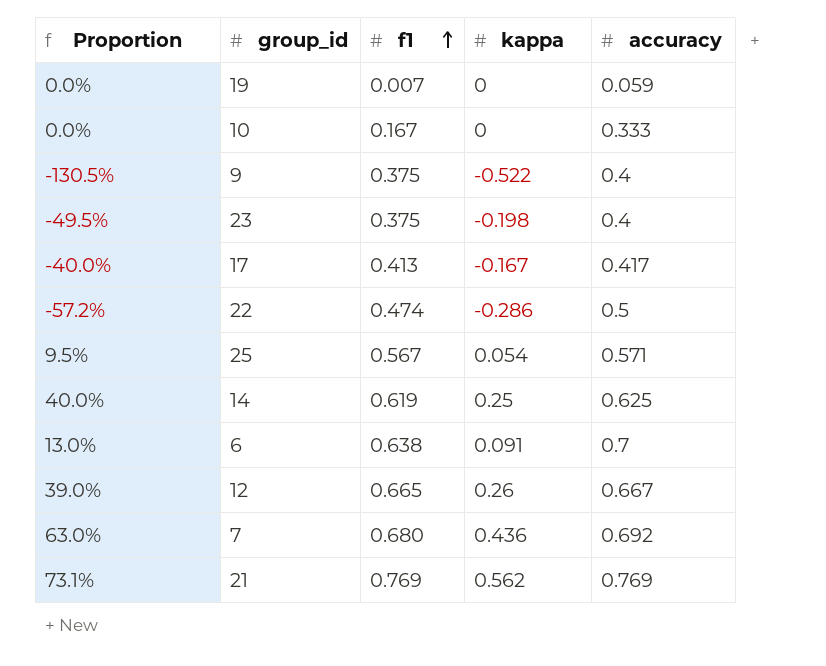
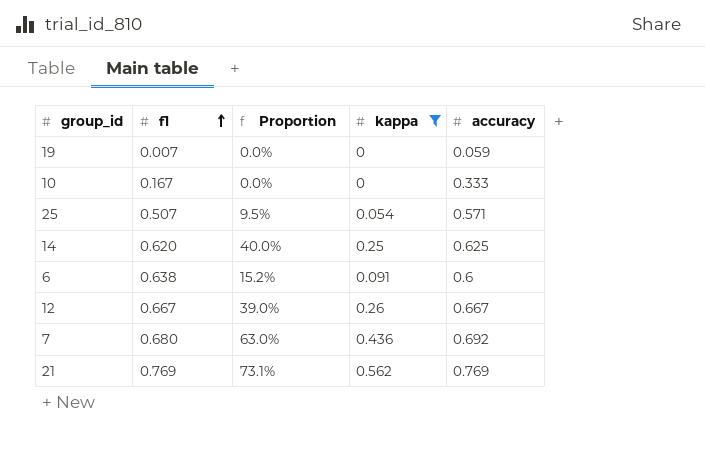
filter: none -> kappa >= 0
column Proportion | position: 1 -> 3
25 | f1: 0.567 -> 0.507
14 | f1: 0.619 -> 0.620
6 | Proportion: 13.0% -> 15.2%
6 | accuracy: 0.7 -> 0.6
12 | f1: 0.665 -> 0.667

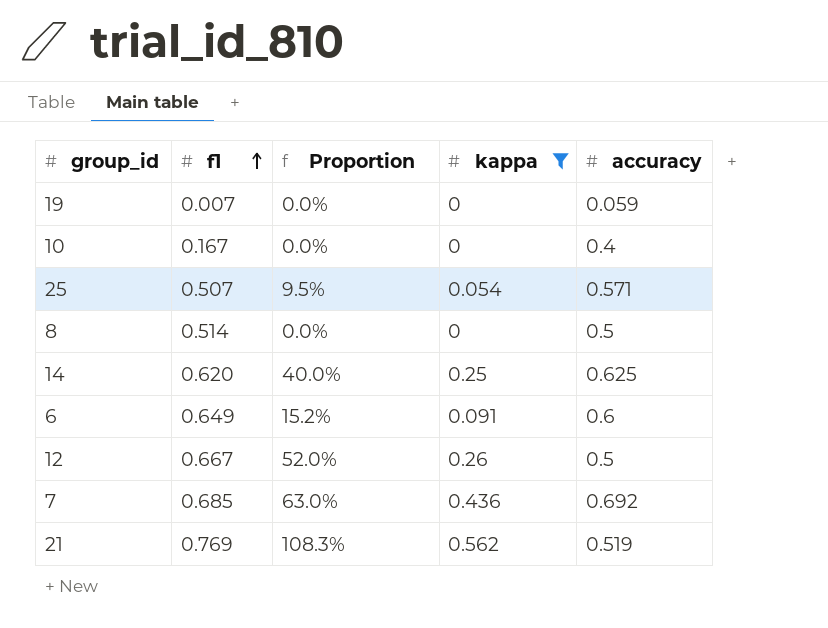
10 | accuracy: 0.333 -> 0.4
row 8: none -> 0.514 | 0.0% | 0 | 0.5
6 | f1: 0.638 -> 0.649
12 | Proportion: 39.0% -> 52.0%
12 | accuracy: 0.667 -> 0.5
7 | f1: 0.680 -> 0.685
21 | Proportion: 73.1% -> 108.3%
21 | accuracy: 0.769 -> 0.519

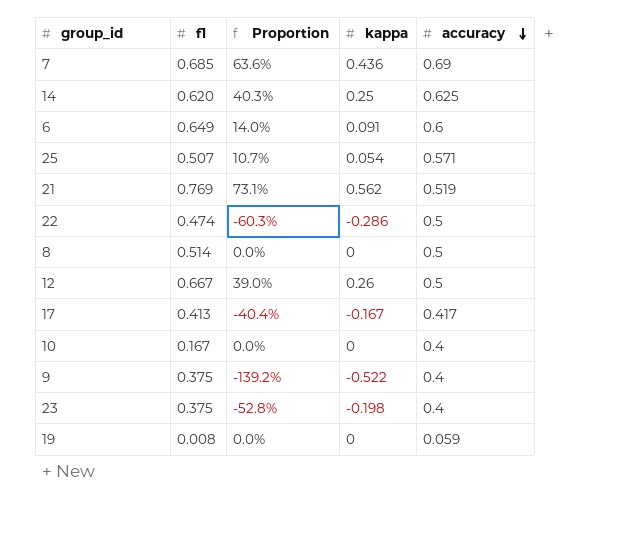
filter: kappa >= 0 -> none
row order: f1 ascending -> accuracy descending
column Proportion | formula: [kappa] / [accuracy] -> [kappa] / [f1]
7 | accuracy: 0.692 -> 0.69
19 | f1: 0.007 -> 0.008

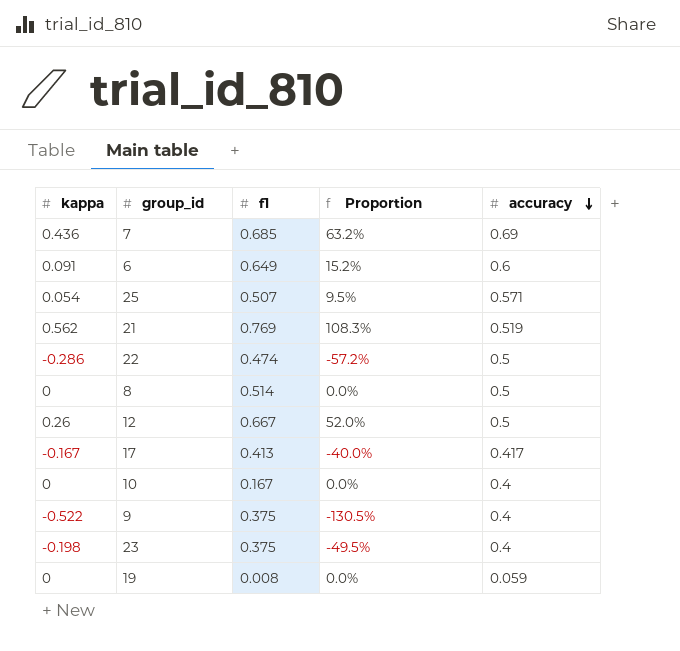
column kappa | position: 4 -> 1
column Proportion | formula: [kappa] / [f1] -> [kappa] / [accuracy]
row 14: 0.620 | 40.3% | 0.25 | 0.625 -> none

